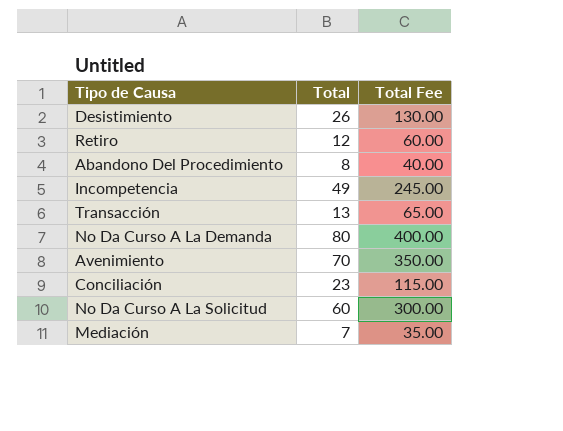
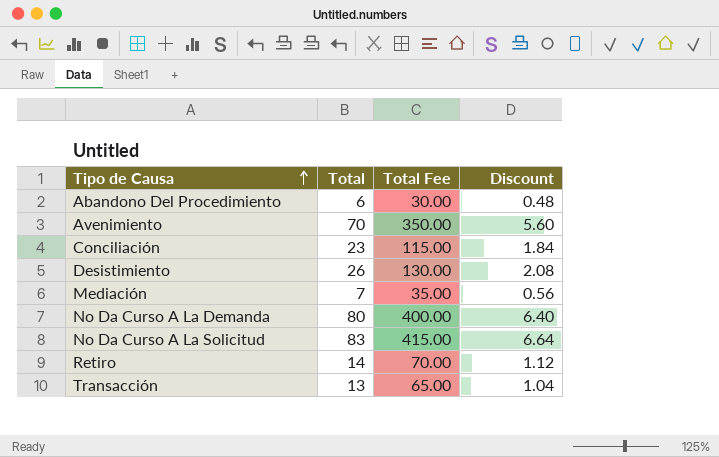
row order: none -> Tipo de Causa ascending
column Discount | formula: none -> [Total] * 0.08
row Incompetencia: 49 | 245.00 -> none
Abandono Del Procedimiento | Total: 8 -> 6
Abandono Del Procedimiento | Total Fee: 40.00 -> 30.00
No Da Curso A La Solicitud | Total: 60 -> 83
No Da Curso A La Solicitud | Total Fee: 300.00 -> 415.00
Retiro | Total: 12 -> 14
Retiro | Total Fee: 60.00 -> 70.00

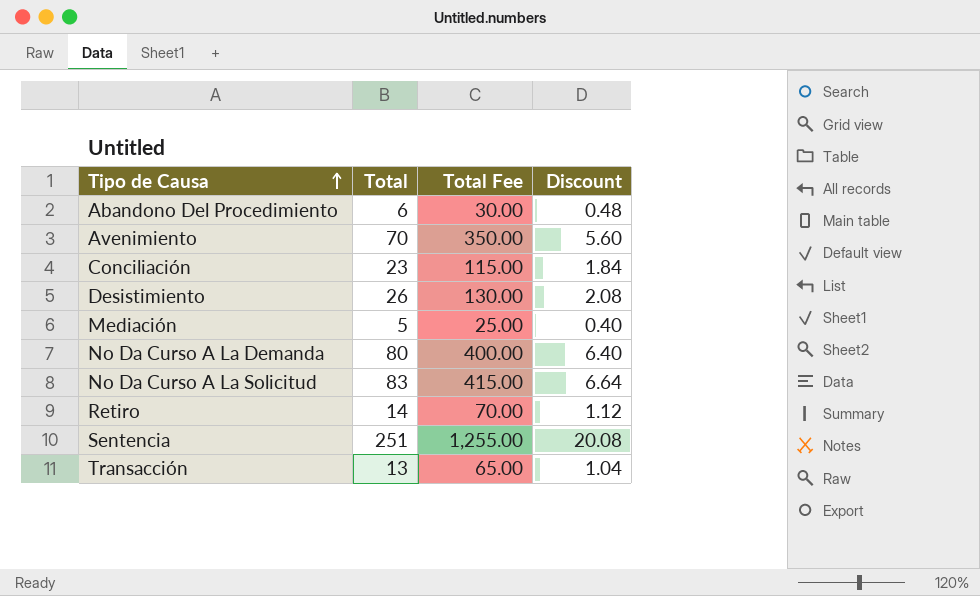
Mediación | Total: 7 -> 5
Mediación | Total Fee: 35.00 -> 25.00
Mediación | Discount: 0.56 -> 0.40
row Sentencia: none -> 251 | 1,255.00 | 20.08

